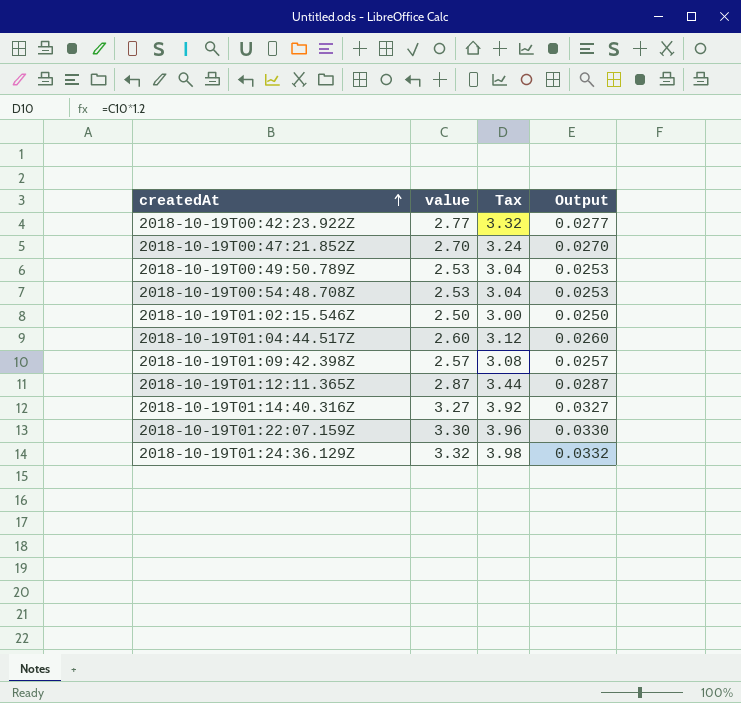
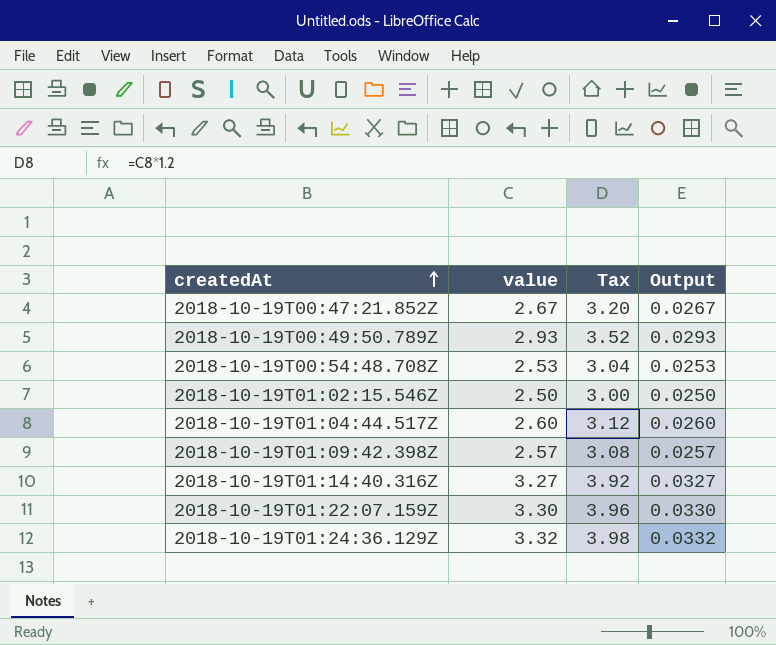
row 2018-10-19T00:42:23.922Z: 2.77 | 3.32 | 0.0277 -> none
row 2018-10-19T01:12:11.365Z: 2.87 | 3.44 | 0.0287 -> none
2018-10-19T00:47:21.852Z | value: 2.70 -> 2.67
2018-10-19T00:47:21.852Z | Tax: 3.24 -> 3.20
2018-10-19T00:47:21.852Z | Output: 0.0270 -> 0.0267
2018-10-19T00:49:50.789Z | value: 2.53 -> 2.93
2018-10-19T00:49:50.789Z | Tax: 3.04 -> 3.52
2018-10-19T00:49:50.789Z | Output: 0.0253 -> 0.0293

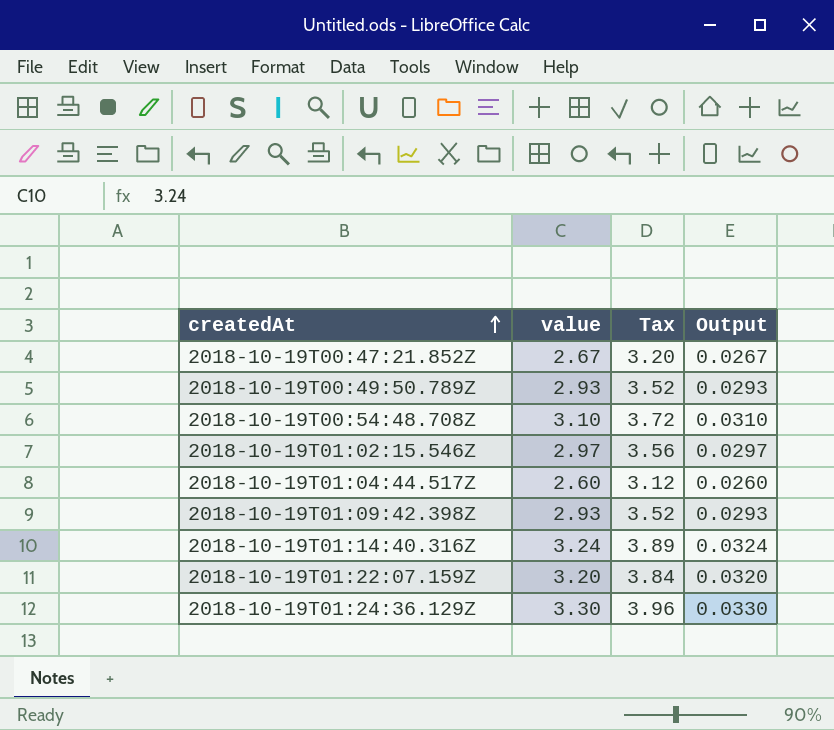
2018-10-19T00:54:48.708Z | value: 2.53 -> 3.10
2018-10-19T00:54:48.708Z | Tax: 3.04 -> 3.72
2018-10-19T00:54:48.708Z | Output: 0.0253 -> 0.0310
2018-10-19T01:02:15.546Z | value: 2.50 -> 2.97
2018-10-19T01:02:15.546Z | Tax: 3.00 -> 3.56
2018-10-19T01:02:15.546Z | Output: 0.0250 -> 0.0297
2018-10-19T01:09:42.398Z | value: 2.57 -> 2.93
2018-10-19T01:09:42.398Z | Tax: 3.08 -> 3.52
2018-10-19T01:09:42.398Z | Output: 0.0257 -> 0.0293
2018-10-19T01:14:40.316Z | value: 3.27 -> 3.24
2018-10-19T01:14:40.316Z | Tax: 3.92 -> 3.89
2018-10-19T01:14:40.316Z | Output: 0.0327 -> 0.0324
2018-10-19T01:22:07.159Z | value: 3.30 -> 3.20
2018-10-19T01:22:07.159Z | Tax: 3.96 -> 3.84
2018-10-19T01:22:07.159Z | Output: 0.0330 -> 0.0320
2018-10-19T01:24:36.129Z | value: 3.32 -> 3.30
2018-10-19T01:24:36.129Z | Tax: 3.98 -> 3.96
2018-10-19T01:24:36.129Z | Output: 0.0332 -> 0.0330

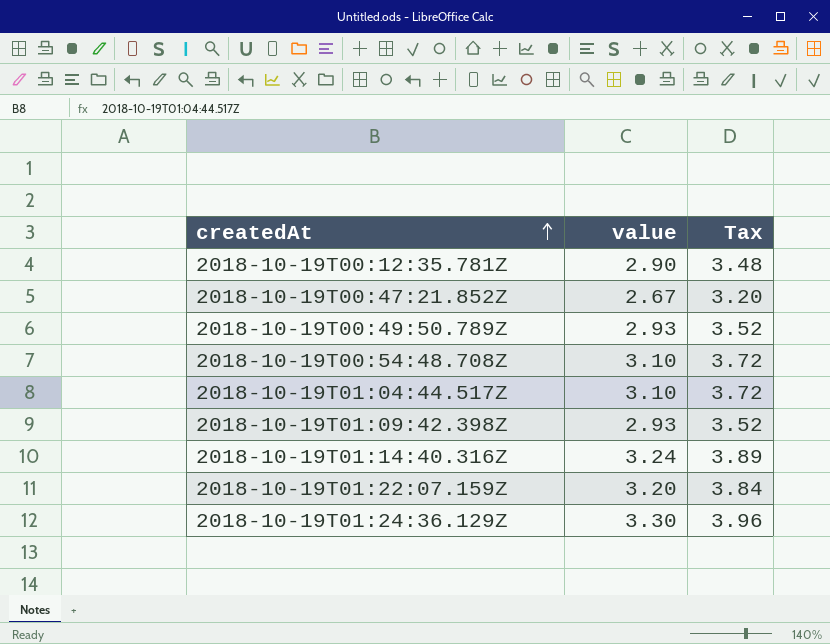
column Output | formula: [value] * 0.01 -> none
row 2018-10-19T01:02:15.546Z: 2.97 | 3.56 | 0.0297 -> none
row 2018-10-19T00:12:35.781Z: none -> 2.90 | 3.48
2018-10-19T01:04:44.517Z | value: 2.60 -> 3.10
2018-10-19T01:04:44.517Z | Tax: 3.12 -> 3.72

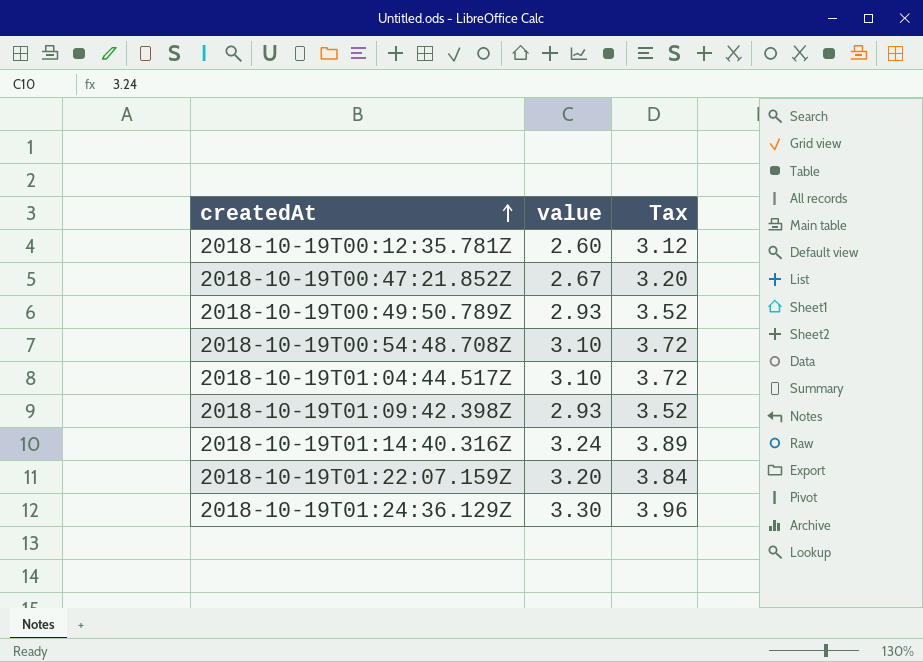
2018-10-19T00:12:35.781Z | value: 2.90 -> 2.60
2018-10-19T00:12:35.781Z | Tax: 3.48 -> 3.12

